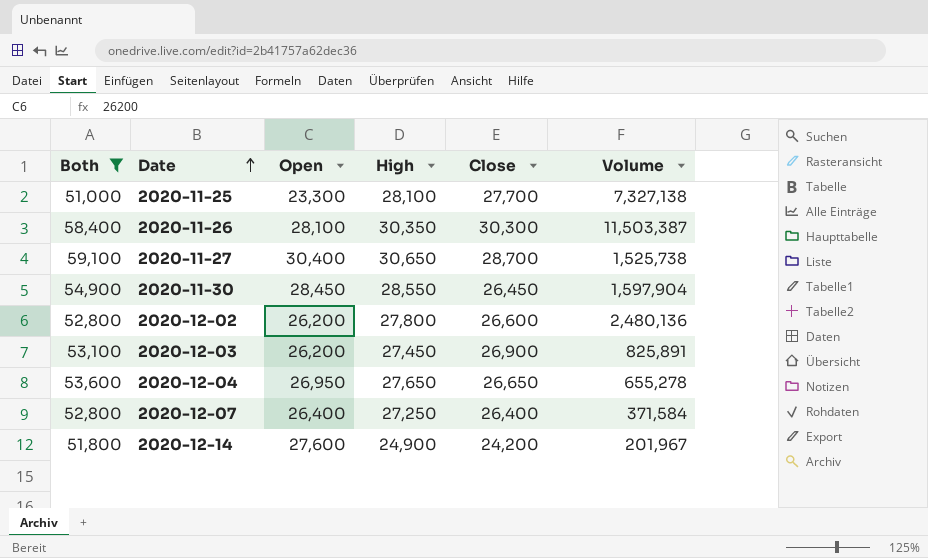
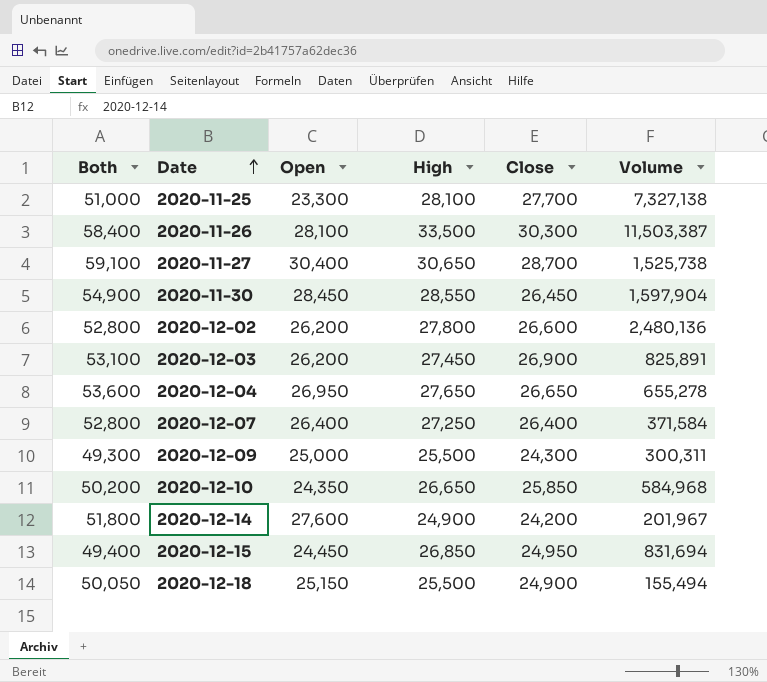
filter: Both >= 51,000 -> none
2020-11-26 | High: 30,350 -> 33,500

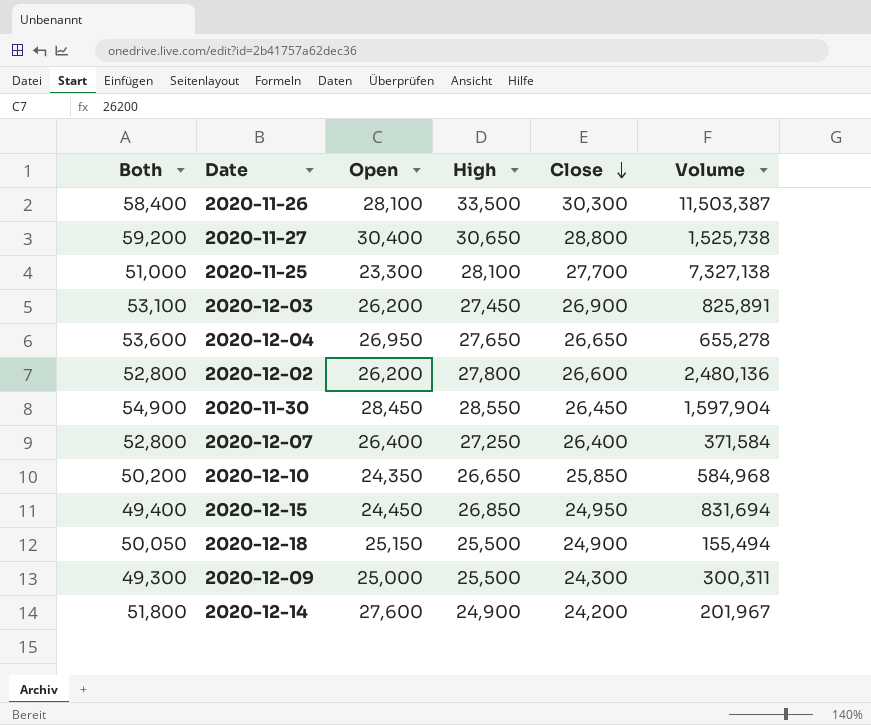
row order: Date ascending -> Close descending
2020-11-27 | Both: 59,100 -> 59,200
2020-11-27 | Close: 28,700 -> 28,800

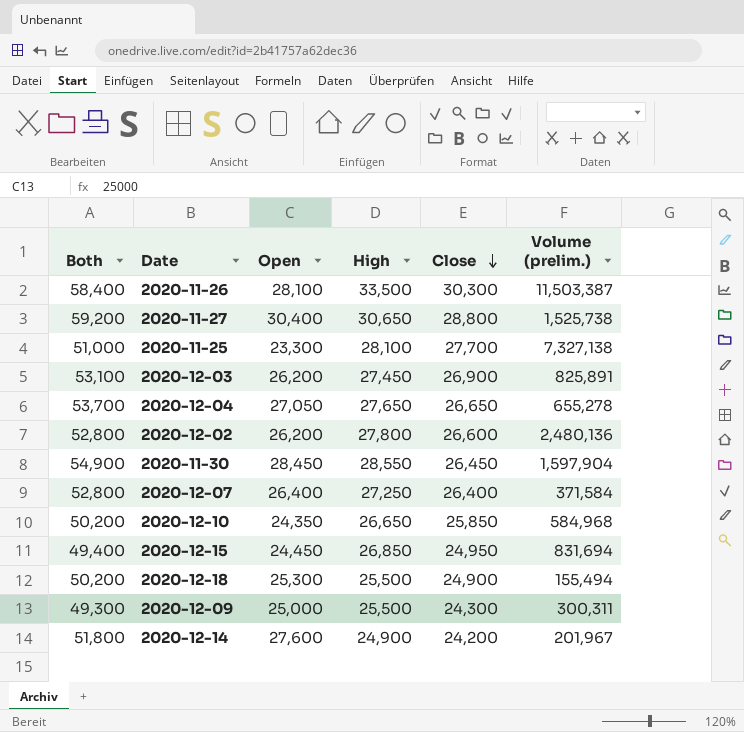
column name: Volume -> Volume (prelim.)
2020-12-04 | Both: 53,600 -> 53,700
2020-12-04 | Open: 26,950 -> 27,050
2020-12-18 | Both: 50,050 -> 50,200
2020-12-18 | Open: 25,150 -> 25,300

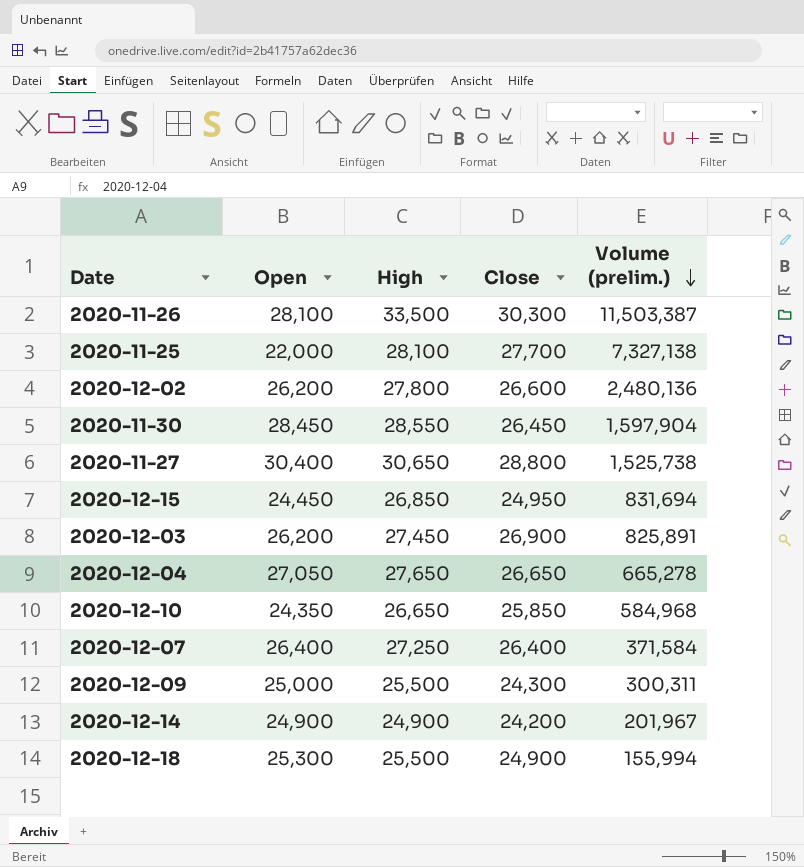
row order: Close descending -> Volume (prelim.) descending
column Both | formula: [Open] + [Close] -> none
2020-11-25 | Open: 23,300 -> 22,000
2020-12-04 | Volume (prelim.): 655,278 -> 665,278
2020-12-14 | Open: 27,600 -> 24,900
2020-12-18 | Volume (prelim.): 155,494 -> 155,994

